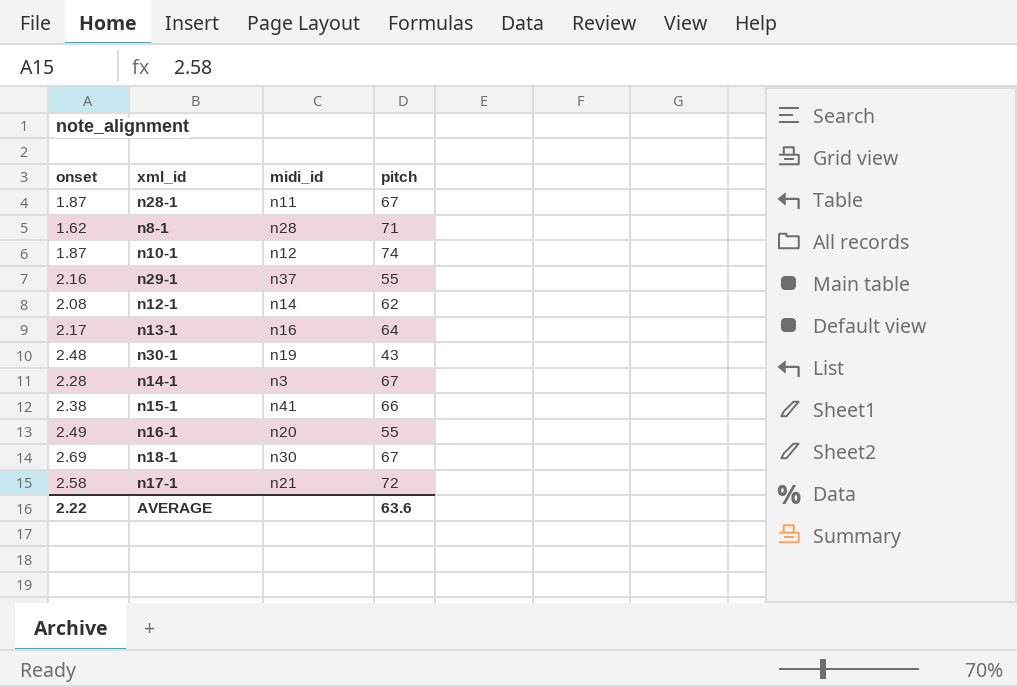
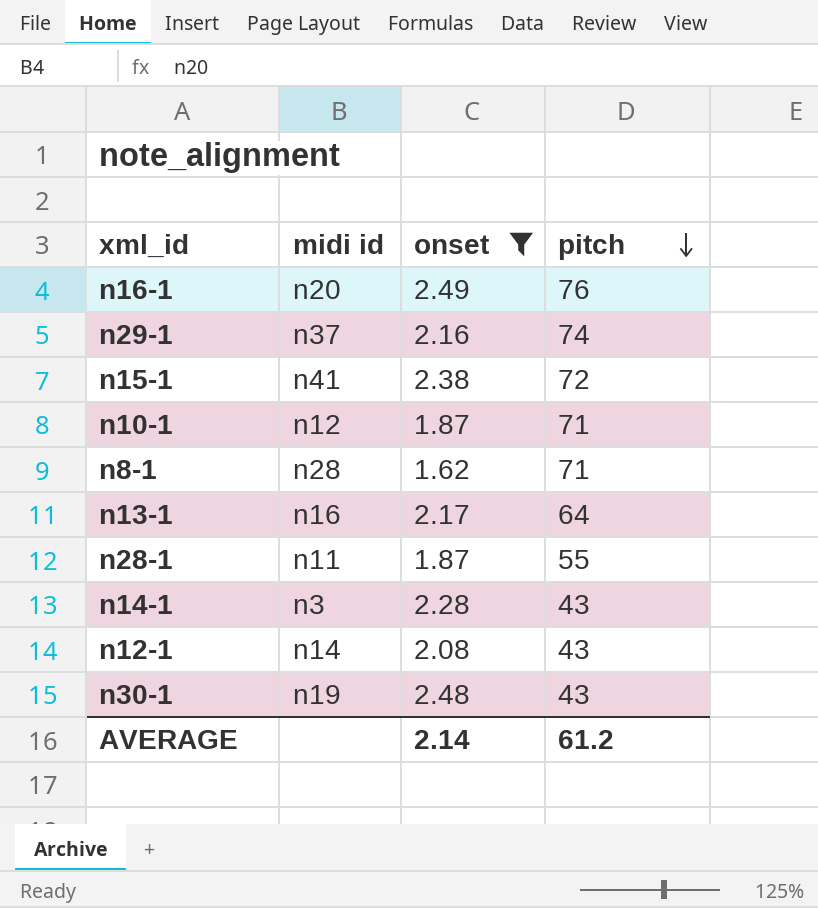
filter: none -> onset <= 2.49
row order: none -> pitch descending
column name: midi_id -> midi id
column onset | position: 1 -> 3
n16-1 | pitch: 55 -> 76
n29-1 | pitch: 55 -> 74
n15-1 | pitch: 66 -> 72
n10-1 | pitch: 74 -> 71
n28-1 | pitch: 67 -> 55
n14-1 | pitch: 67 -> 43
n12-1 | pitch: 62 -> 43
AVERAGE | onset: 2.22 -> 2.14
AVERAGE | pitch: 63.6 -> 61.2

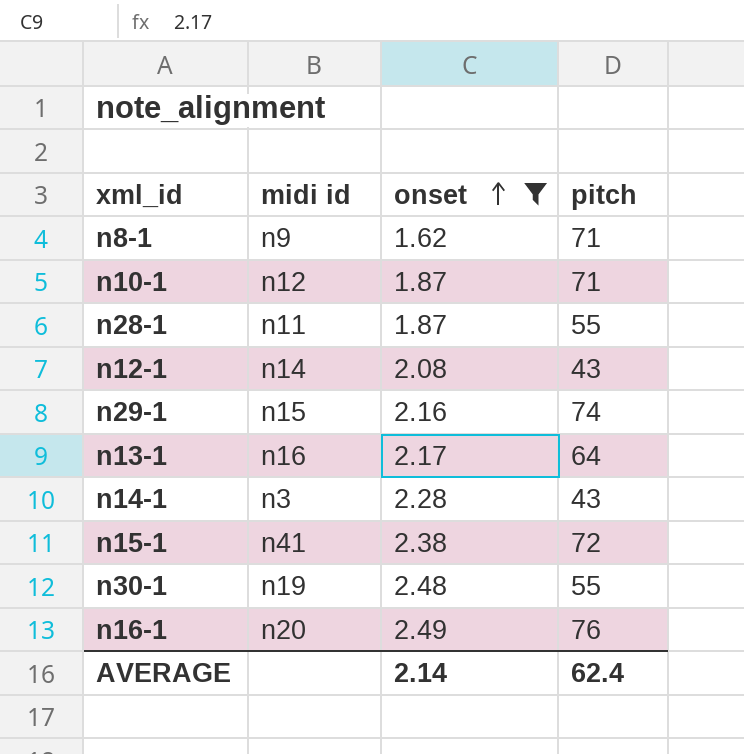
row order: pitch descending -> onset ascending
n8-1 | midi id: n28 -> n9
n29-1 | midi id: n37 -> n15
n30-1 | pitch: 43 -> 55
AVERAGE | pitch: 61.2 -> 62.4

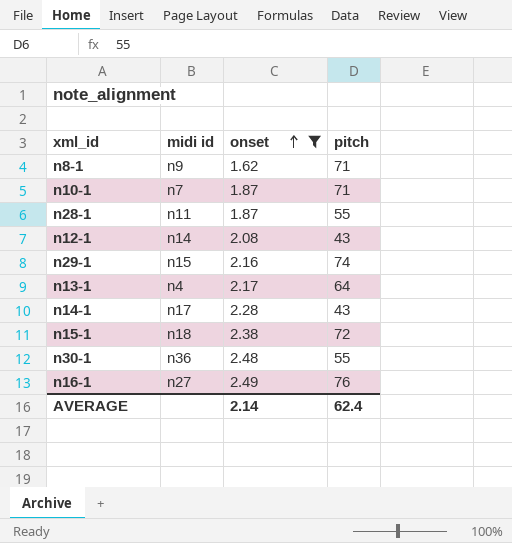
n10-1 | midi id: n12 -> n7
n13-1 | midi id: n16 -> n4
n14-1 | midi id: n3 -> n17
n15-1 | midi id: n41 -> n18
n30-1 | midi id: n19 -> n36
n16-1 | midi id: n20 -> n27

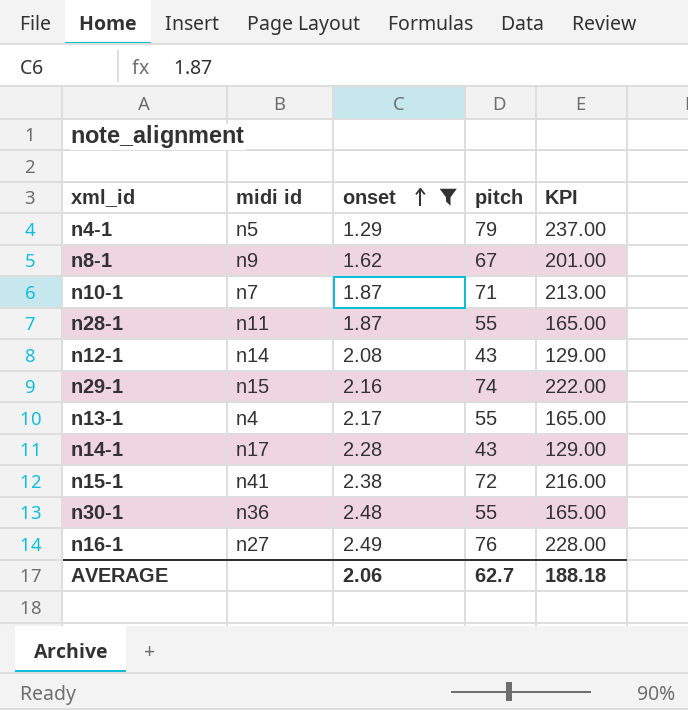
column KPI | formula: none -> [pitch] * 3
row n4-1: none -> n5 | 1.29 | 79 | 237.00
n8-1 | pitch: 71 -> 67
n13-1 | pitch: 64 -> 55
n15-1 | midi id: n18 -> n41
AVERAGE | onset: 2.14 -> 2.06
AVERAGE | pitch: 62.4 -> 62.7

